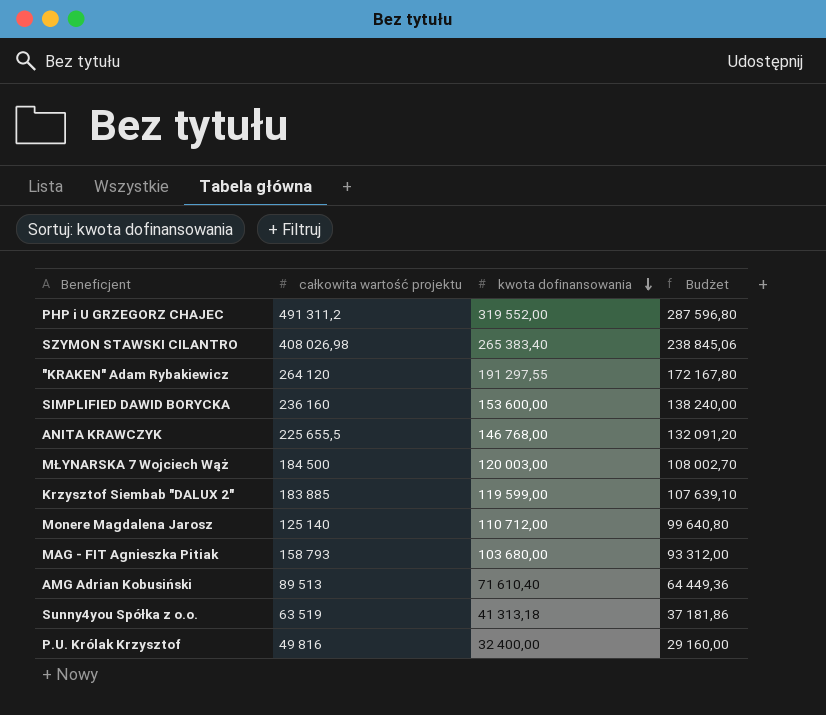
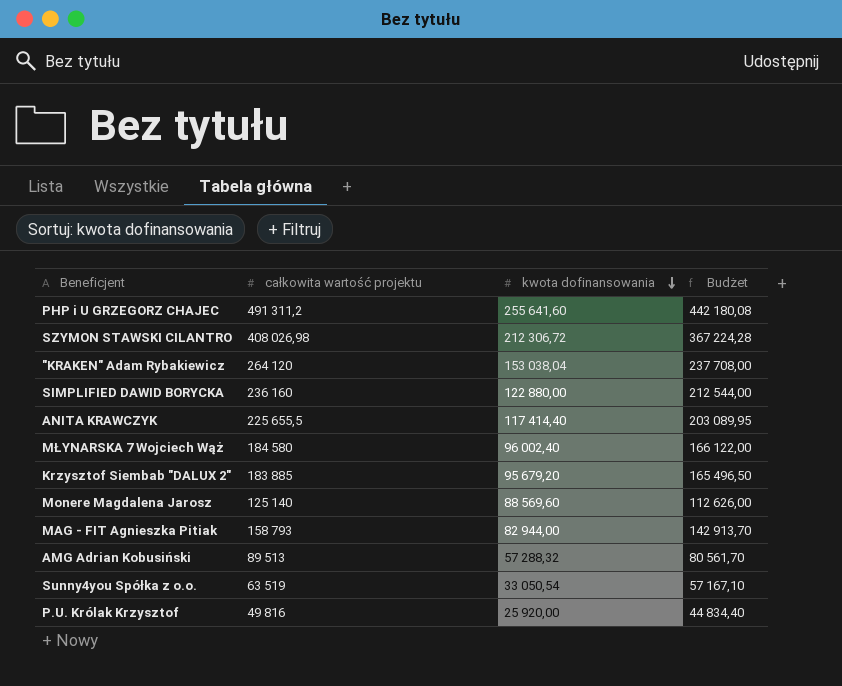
column Budżet | formula: [kwota dofinansowania] * 0,9 -> [całkowita wartość projektu] * 0,9
PHP i U GRZEGORZ CHAJEC | kwota dofinansowania: 319 552,00 -> 255 641,60
SZYMON STAWSKI CILANTRO | kwota dofinansowania: 265 383,40 -> 212 306,72
"KRAKEN" Adam Rybakiewicz | kwota dofinansowania: 191 297,55 -> 153 038,04
SIMPLIFIED DAWID BORYCKA | kwota dofinansowania: 153 600,00 -> 122 880,00
ANITA KRAWCZYK | kwota dofinansowania: 146 768,00 -> 117 414,40
MŁYNARSKA 7 Wojciech Wąż | całkowita wartość projektu: 184 500 -> 184 580
MŁYNARSKA 7 Wojciech Wąż | kwota dofinansowania: 120 003,00 -> 96 002,40
Krzysztof Siembab "DALUX 2" | kwota dofinansowania: 119 599,00 -> 95 679,20
Monere Magdalena Jarosz | kwota dofinansowania: 110 712,00 -> 88 569,60
MAG - FIT Agnieszka Pitiak | kwota dofinansowania: 103 680,00 -> 82 944,00
AMG Adrian Kobusiński | kwota dofinansowania: 71 610,40 -> 57 288,32
Sunny4you Spółka z o.o. | kwota dofinansowania: 41 313,18 -> 33 050,54
P.U. Królak Krzysztof | kwota dofinansowania: 32 400,00 -> 25 920,00

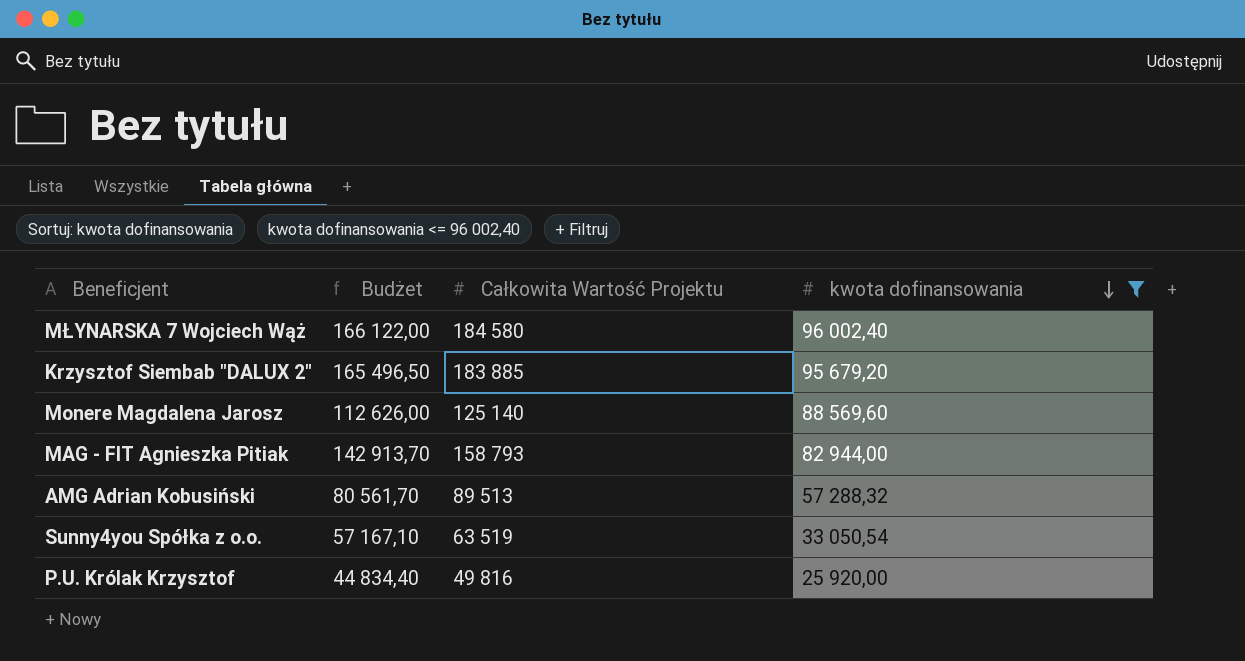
filter: none -> kwota dofinansowania <= 96 002,40
column Budżet | position: 4 -> 2
column name: całkowita wartość projektu -> Całkowita Wartość Projektu

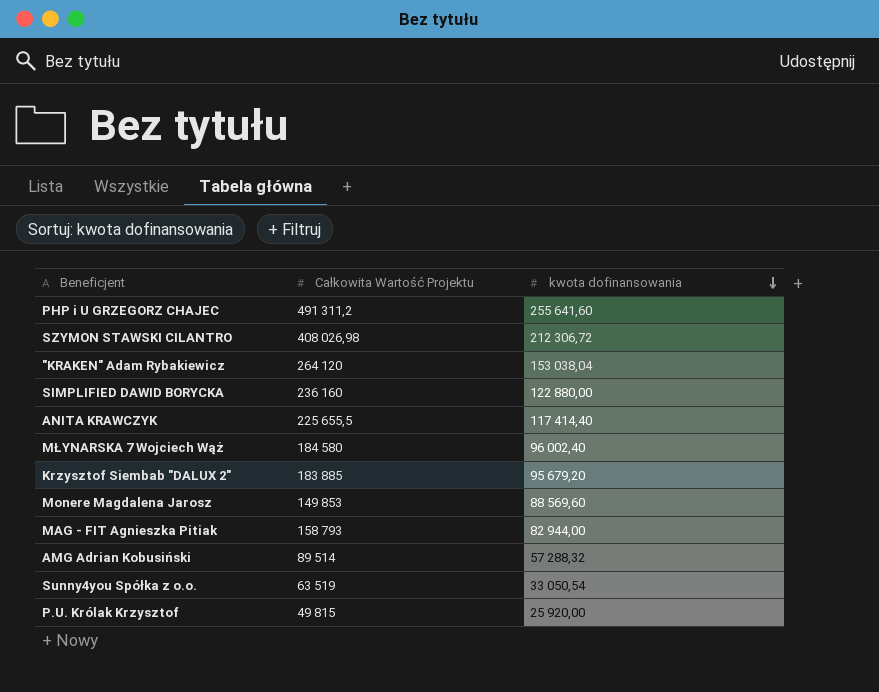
filter: kwota dofinansowania <= 96 002,40 -> none
column Budżet | formula: [Całkowita Wartość Projektu] * 0,9 -> none
Monere Magdalena Jarosz | Całkowita Wartość Projektu: 125 140 -> 149 853
AMG Adrian Kobusiński | Całkowita Wartość Projektu: 89 513 -> 89 514
P.U. Królak Krzysztof | Całkowita Wartość Projektu: 49 816 -> 49 815

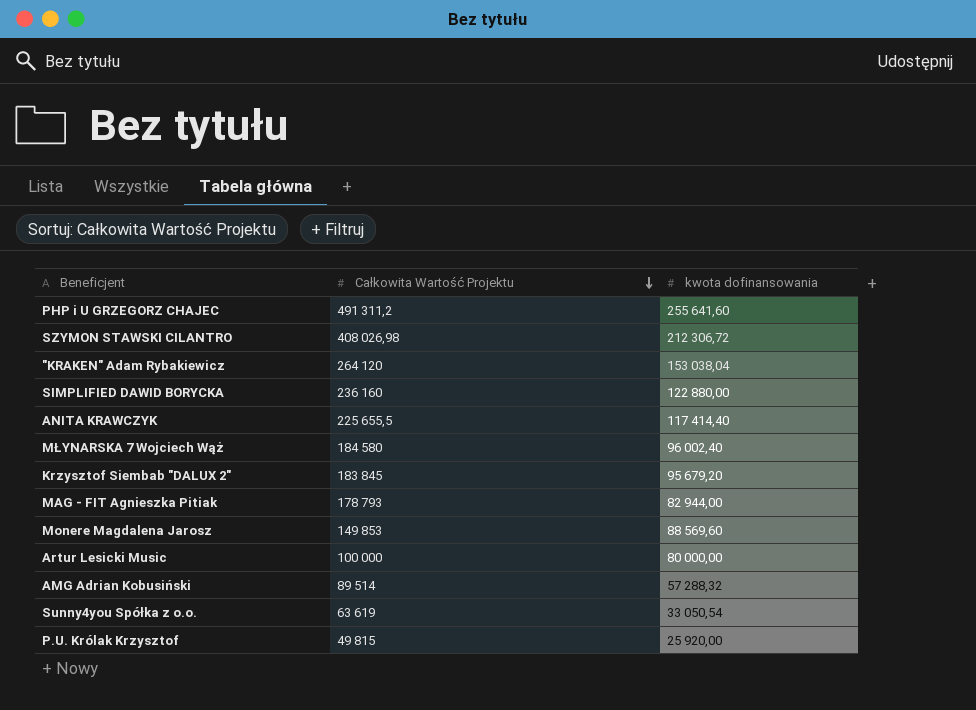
row order: kwota dofinansowania descending -> Całkowita Wartość Projektu descending
Krzysztof Siembab "DALUX 2" | Całkowita Wartość Projektu: 183 885 -> 183 845
MAG - FIT Agnieszka Pitiak | Całkowita Wartość Projektu: 158 793 -> 178 793
row Artur Lesicki Music: none -> 100 000 | 80 000,00
Sunny4you Spółka z o.o. | Całkowita Wartość Projektu: 63 519 -> 63 619

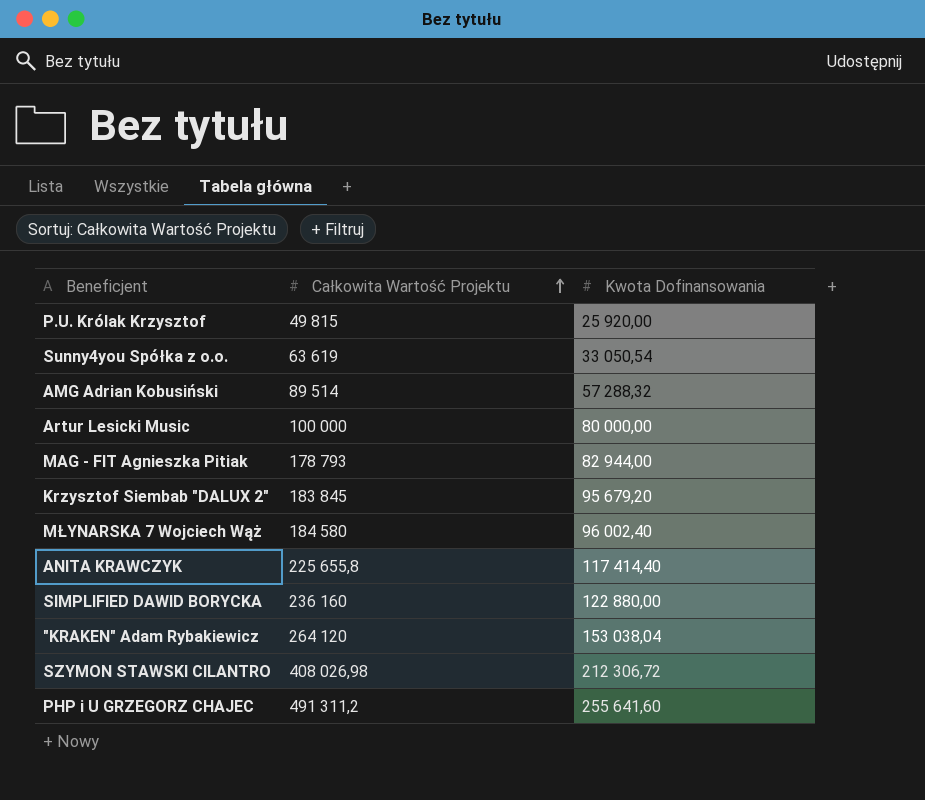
row order: Całkowita Wartość Projektu descending -> Całkowita Wartość Projektu ascending
column name: kwota dofinansowania -> Kwota Dofinansowania
row Monere Magdalena Jarosz: 149 853 | 88 569,60 -> none
ANITA KRAWCZYK | Całkowita Wartość Projektu: 225 655,5 -> 225 655,8

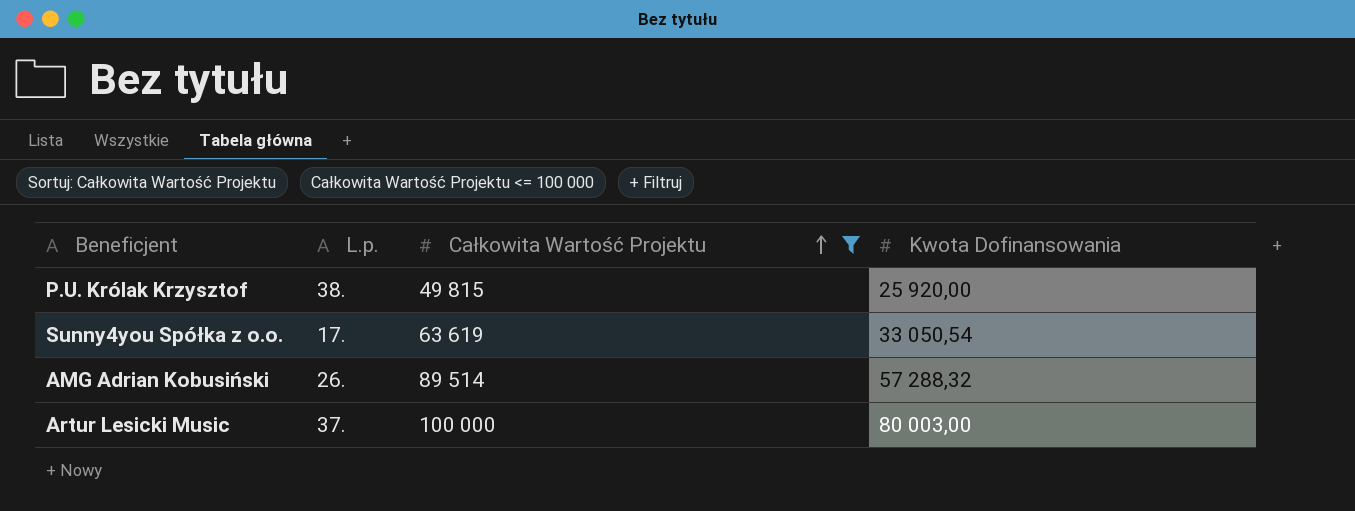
filter: none -> Całkowita Wartość Projektu <= 100 000
column L.p. | position: none -> 2
Artur Lesicki Music | Kwota Dofinansowania: 80 000,00 -> 80 003,00

